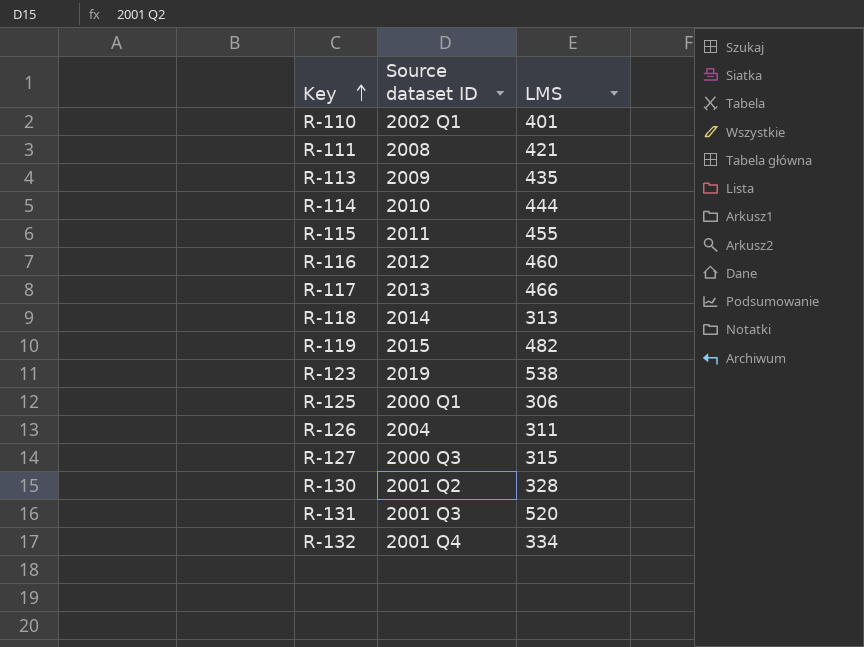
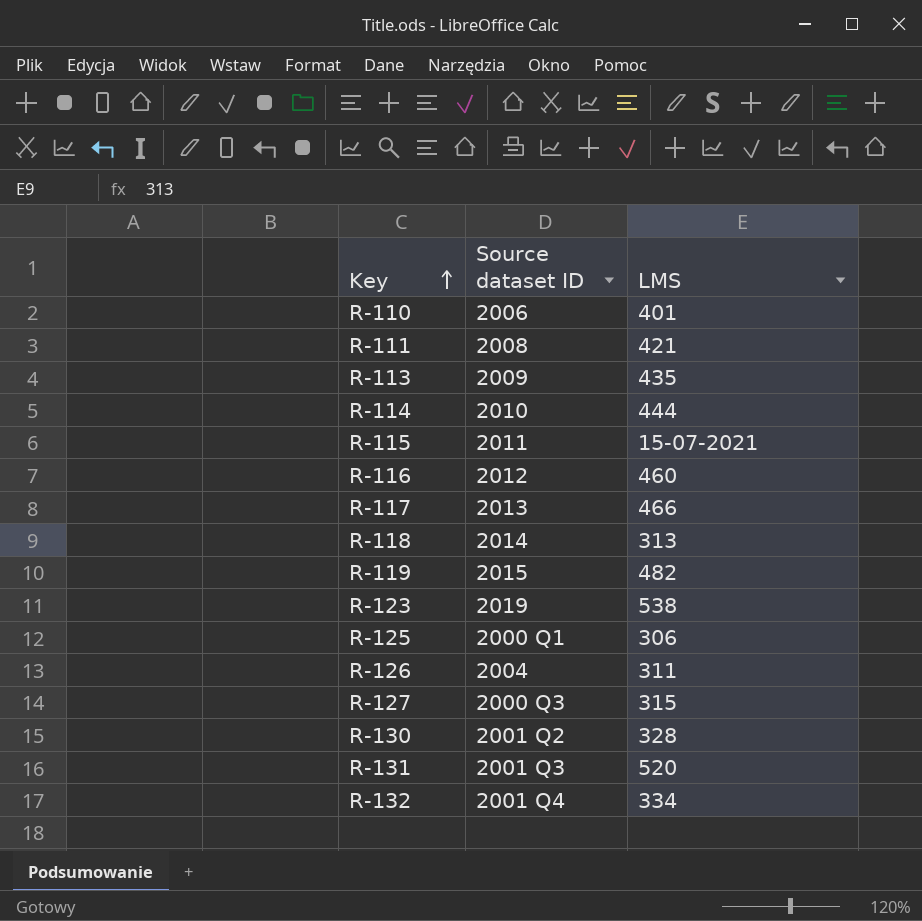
R-110 | Source dataset ID: 2002 Q1 -> 2006
R-115 | LMS: 455 -> 15-07-2021

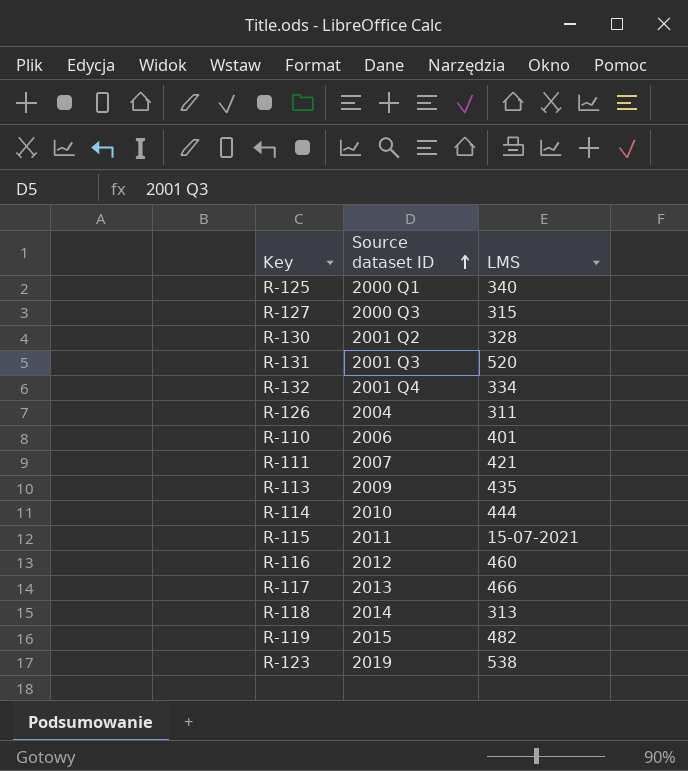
row order: Key ascending -> Source dataset ID ascending
R-125 | LMS: 306 -> 340
R-111 | Source dataset ID: 2008 -> 2007

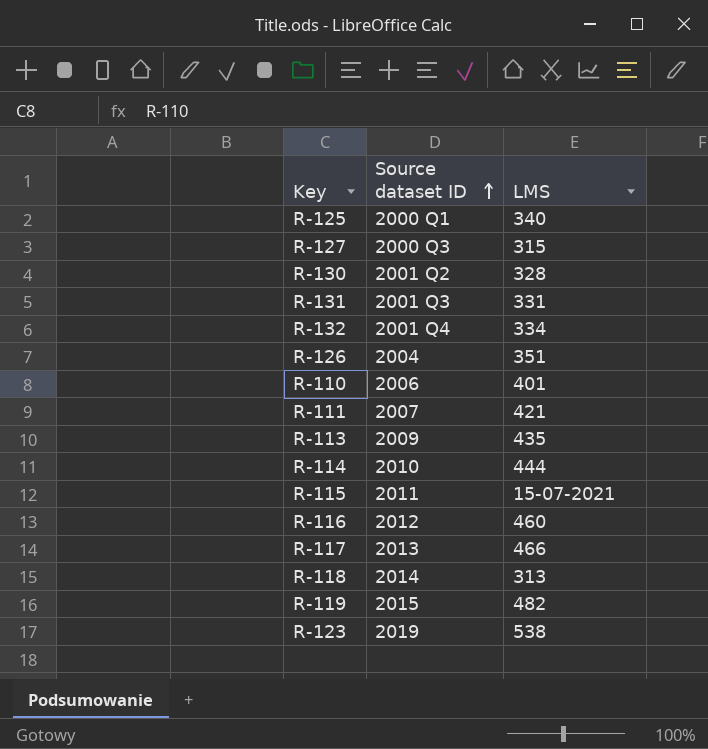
R-131 | LMS: 520 -> 331
R-126 | LMS: 311 -> 351

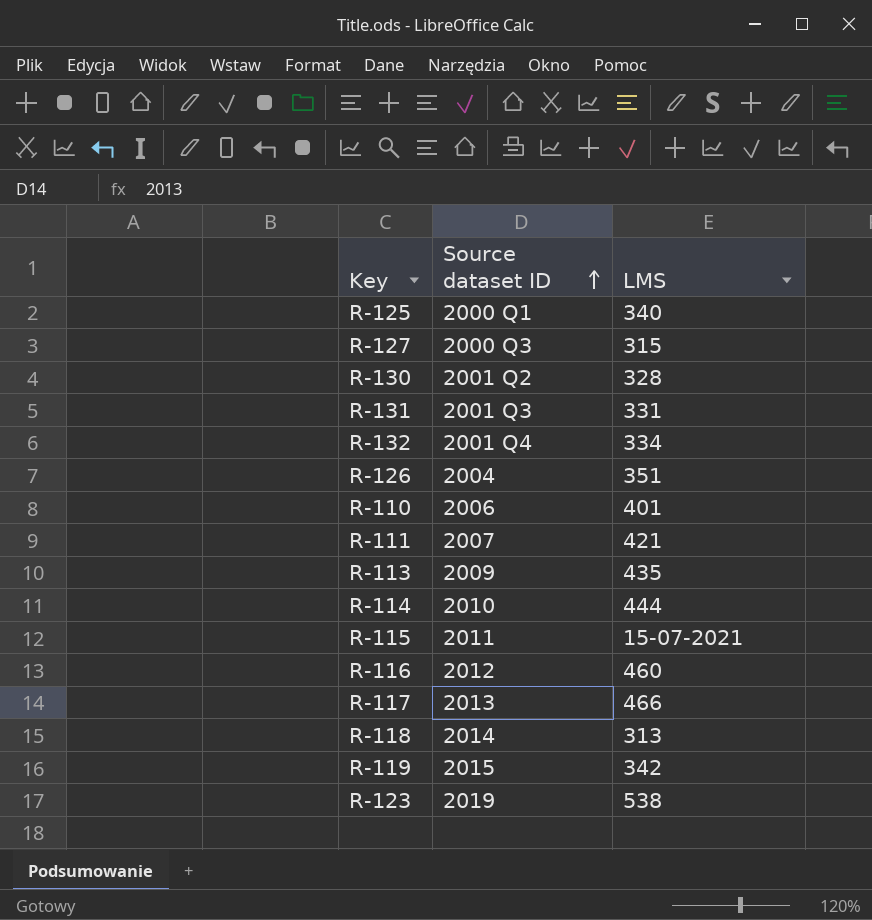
R-119 | LMS: 482 -> 342

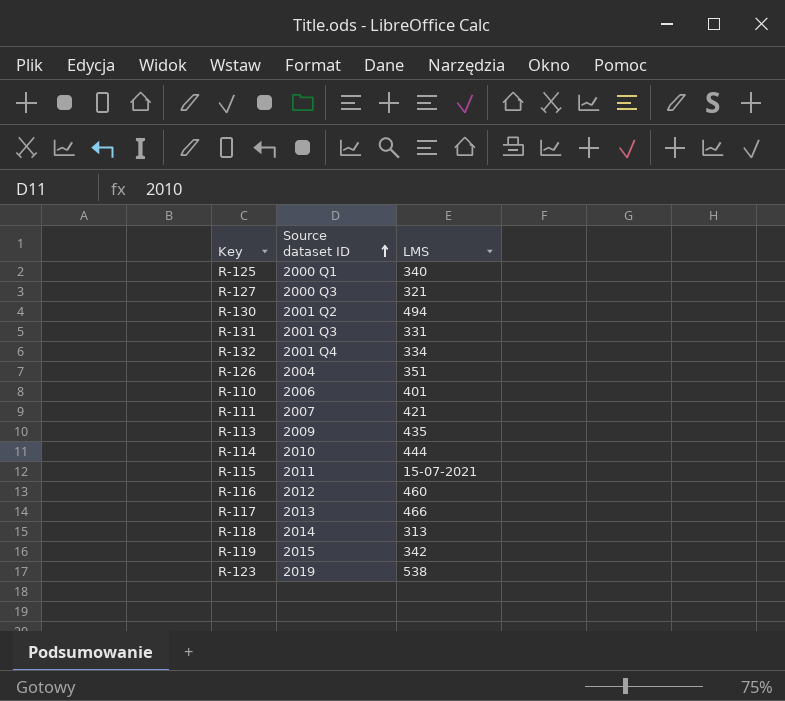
R-127 | LMS: 315 -> 321
R-130 | LMS: 328 -> 494

